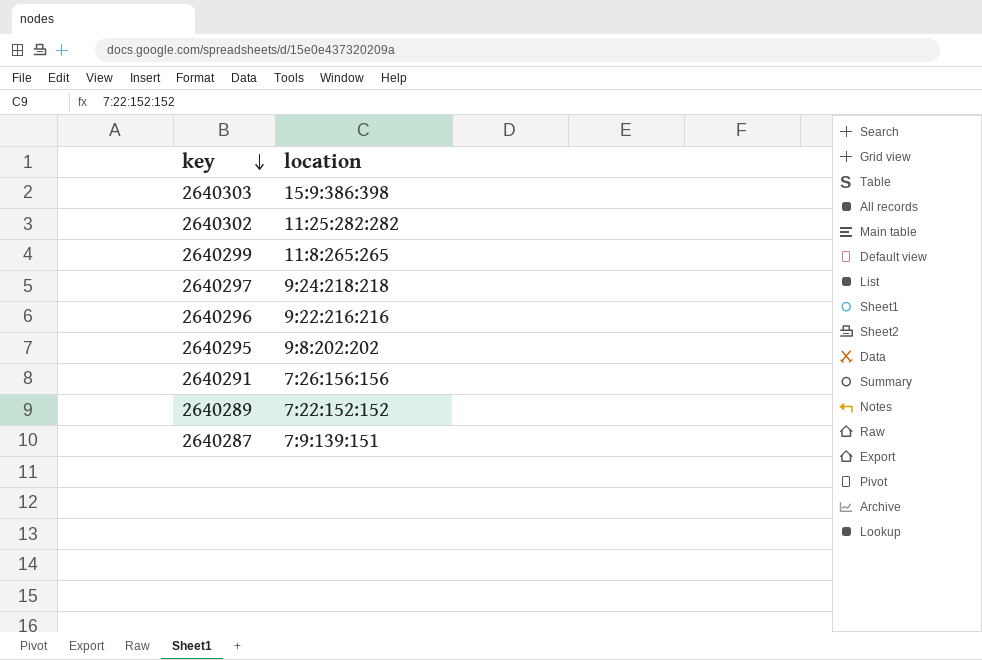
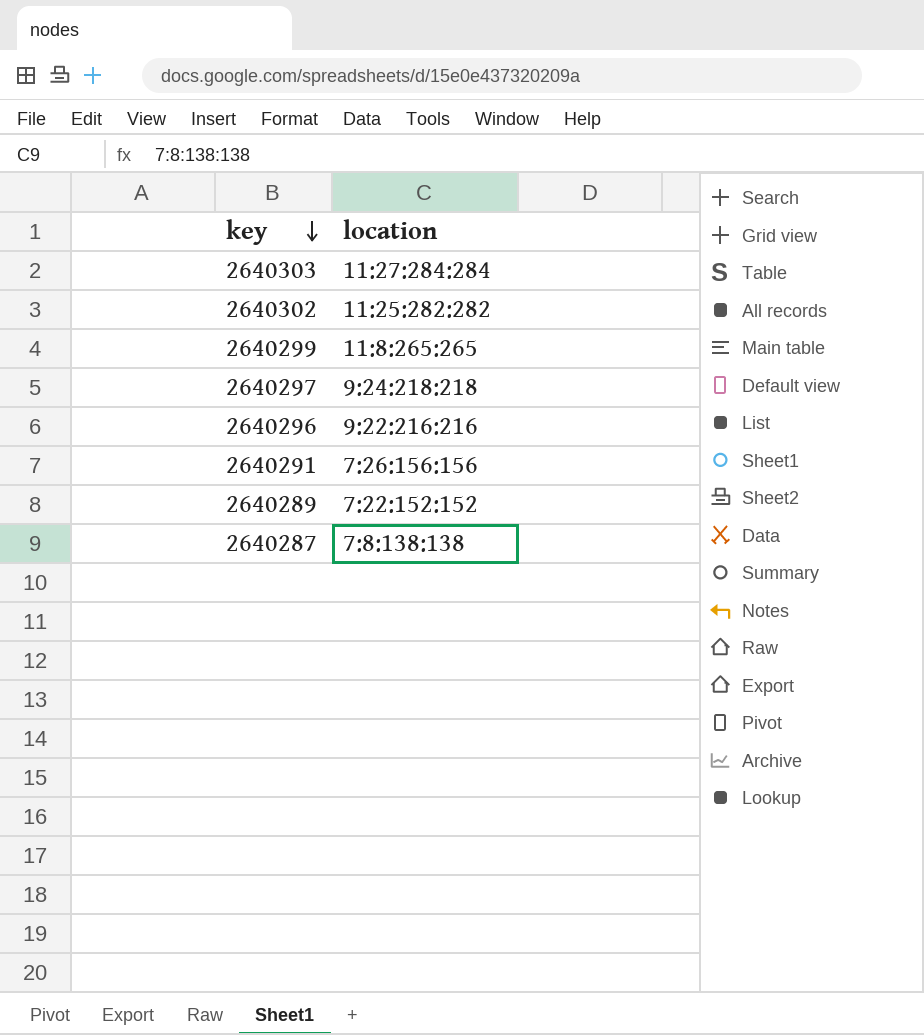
row 2640295: 9:8:202:202 -> none
2640303 | location: 15:9:386:398 -> 11:27:284:284
2640287 | location: 7:9:139:151 -> 7:8:138:138

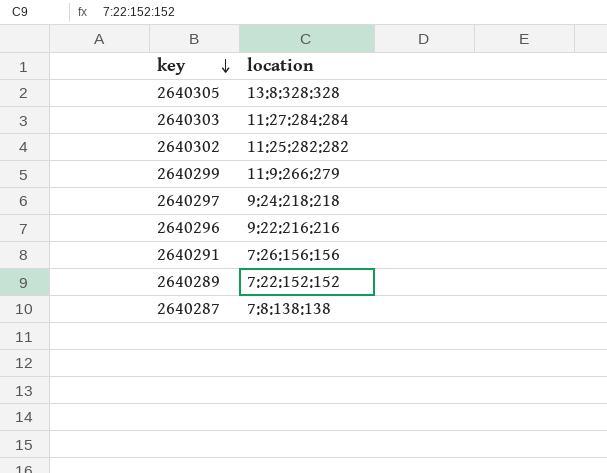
row 2640305: none -> 13:8:328:328
2640299 | location: 11:8:265:265 -> 11:9:266:279

